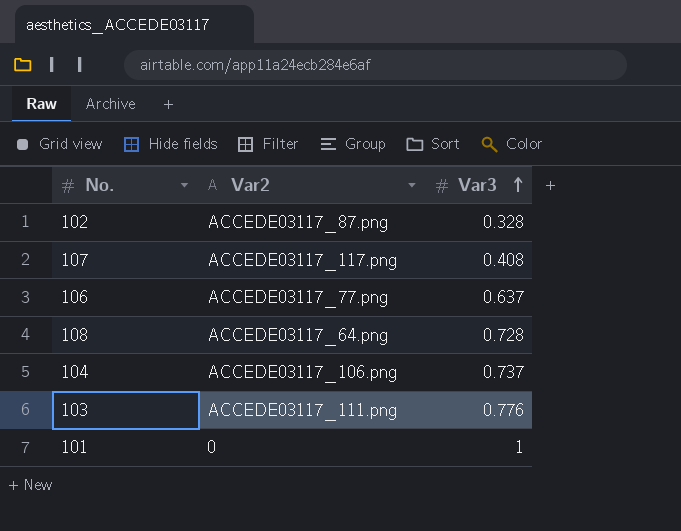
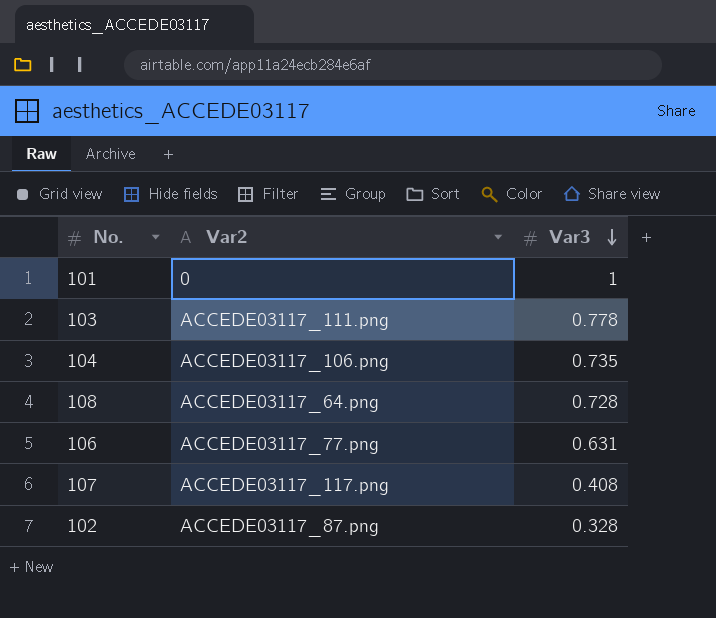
row order: Var3 ascending -> Var3 descending
103 | Var3: 0.776 -> 0.778
104 | Var3: 0.737 -> 0.735
106 | Var3: 0.637 -> 0.631

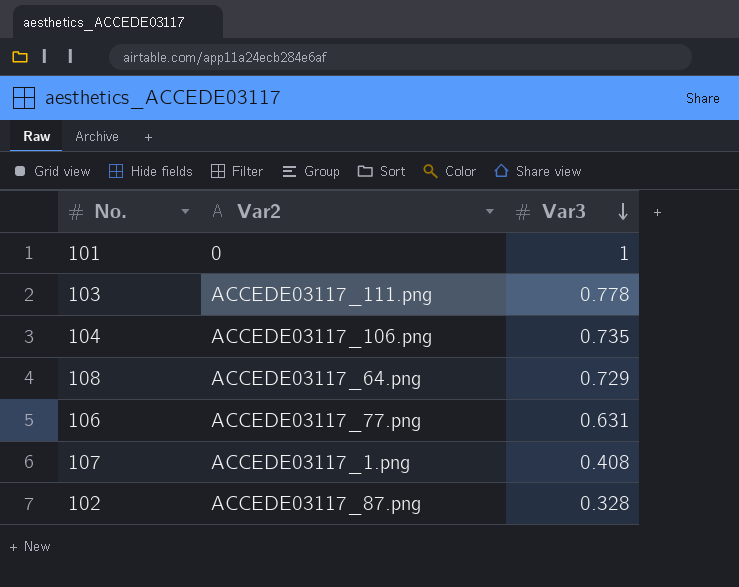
108 | Var3: 0.728 -> 0.729
107 | Var2: ACCEDE03117_117.png -> ACCEDE03117_1.png

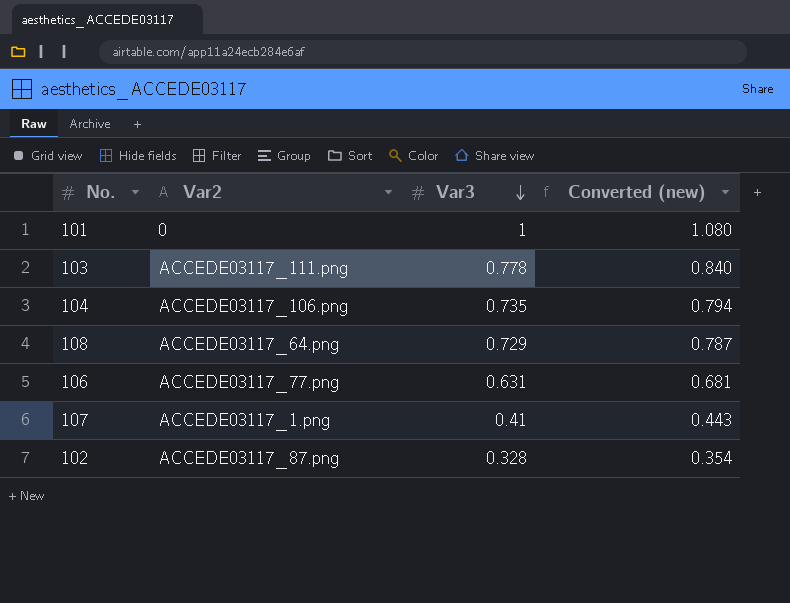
column Converted (new) | formula: none -> [Var3] * 1.08
107 | Var3: 0.408 -> 0.41

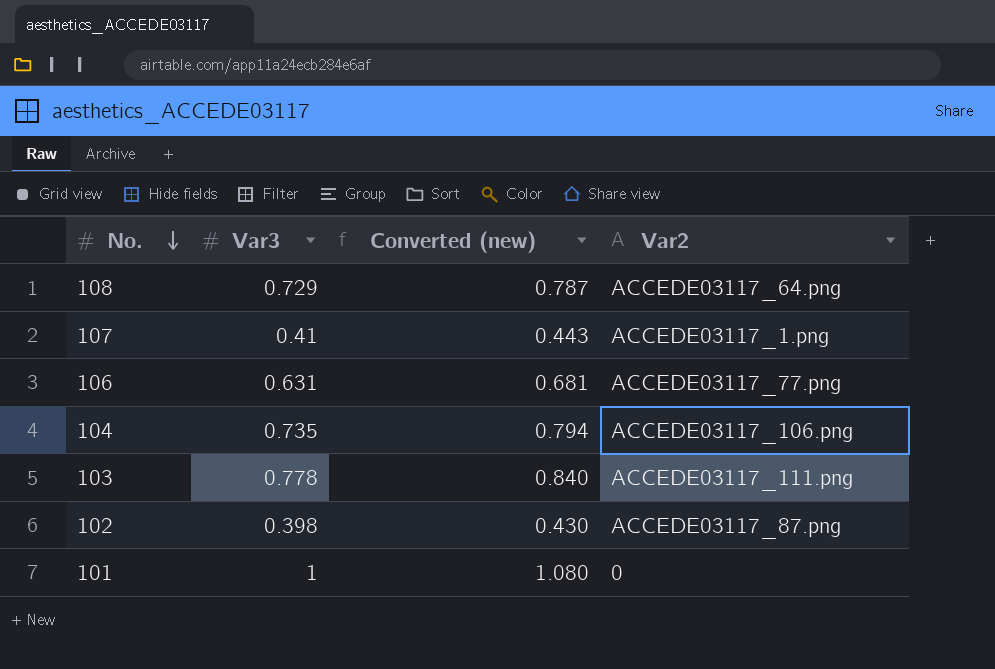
row order: Var3 descending -> No. descending
column Var2 | position: 2 -> 4
102 | Var3: 0.328 -> 0.398
102 | Converted (new): 0.354 -> 0.430

